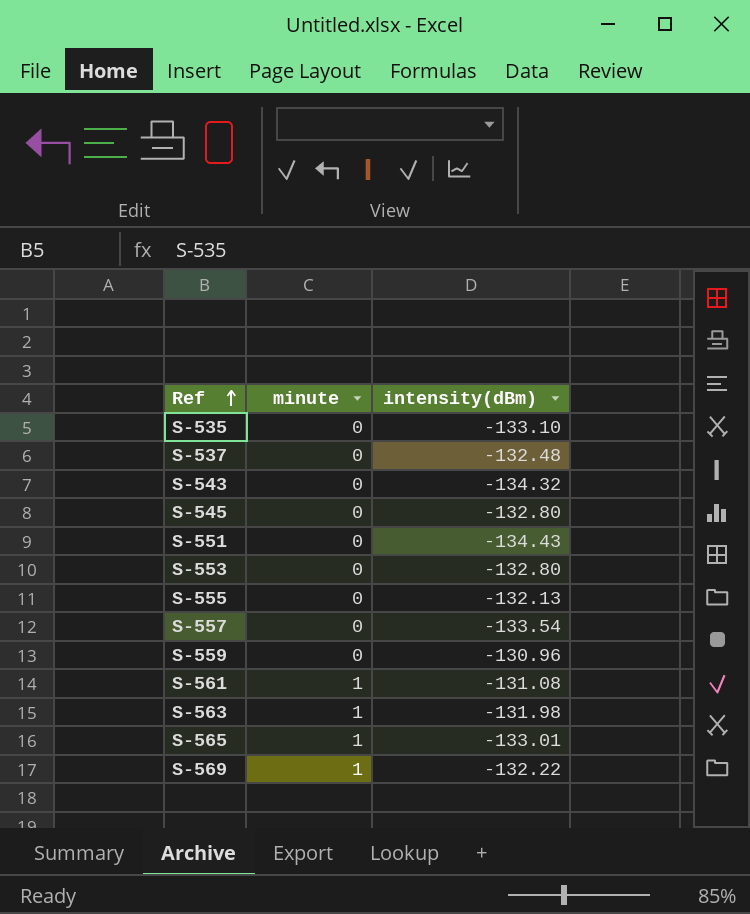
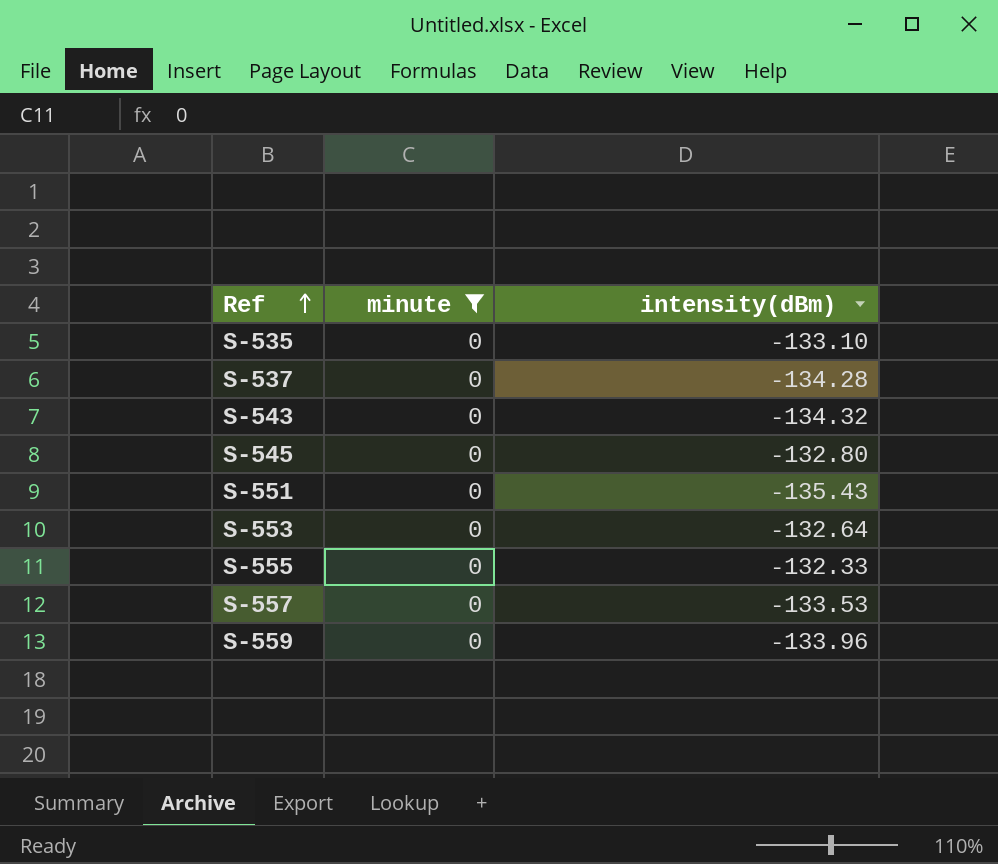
filter: none -> minute = 0
S-537 | intensity(dBm): -132.48 -> -134.28
S-551 | intensity(dBm): -134.43 -> -135.43
S-553 | intensity(dBm): -132.80 -> -132.64
S-555 | intensity(dBm): -132.13 -> -132.33
S-557 | intensity(dBm): -133.54 -> -133.53
S-559 | intensity(dBm): -130.96 -> -133.96

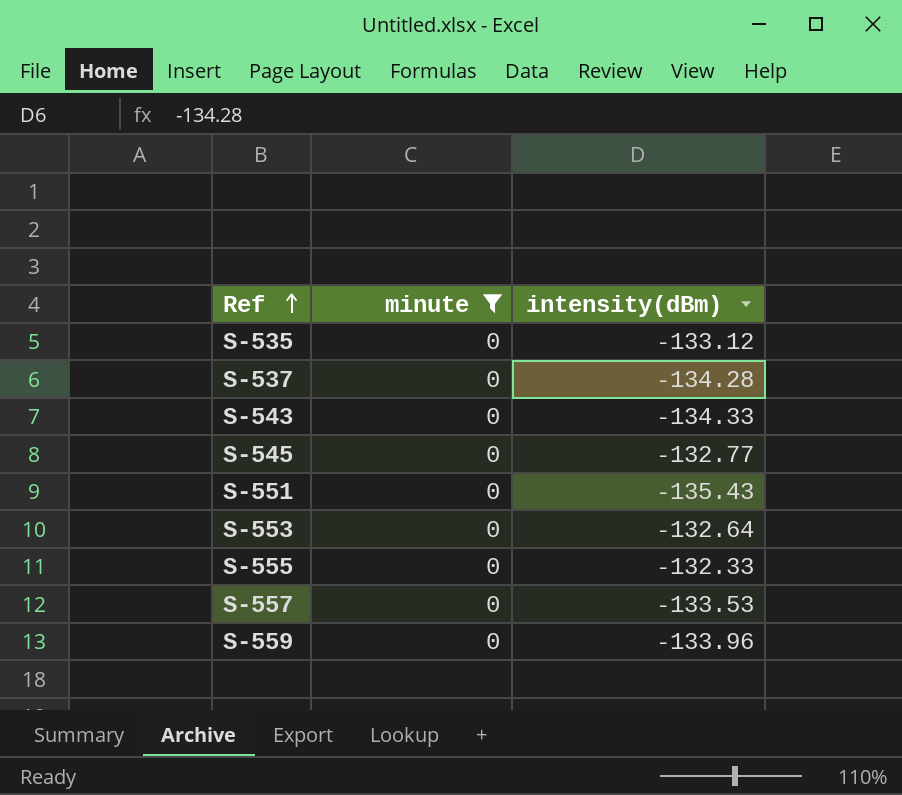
S-535 | intensity(dBm): -133.10 -> -133.12
S-543 | intensity(dBm): -134.32 -> -134.33
S-545 | intensity(dBm): -132.80 -> -132.77

